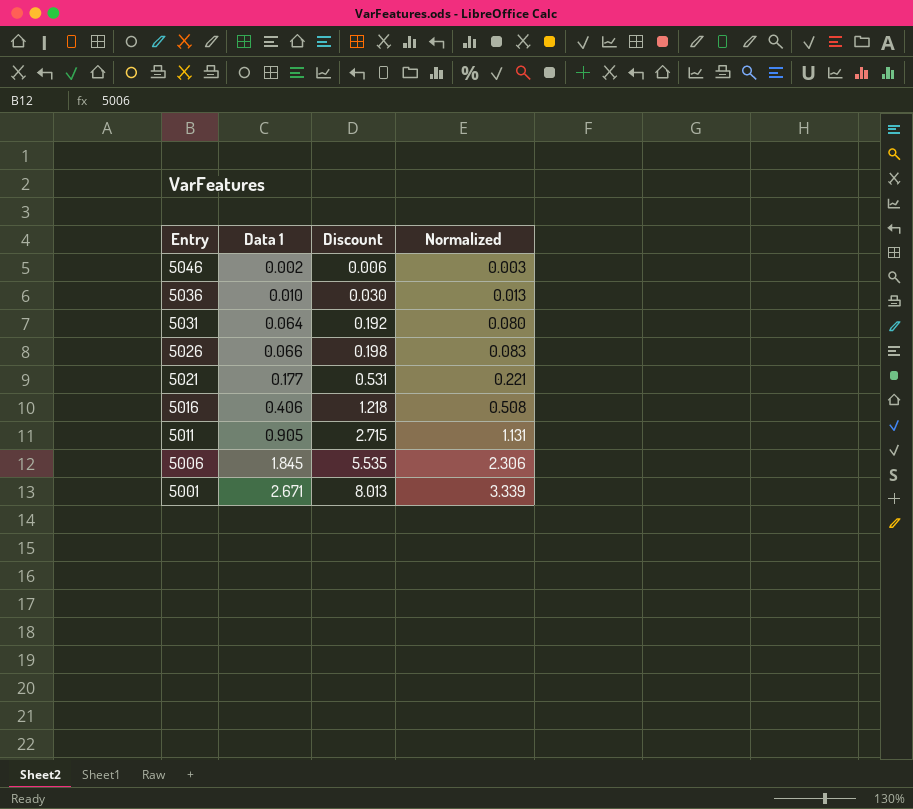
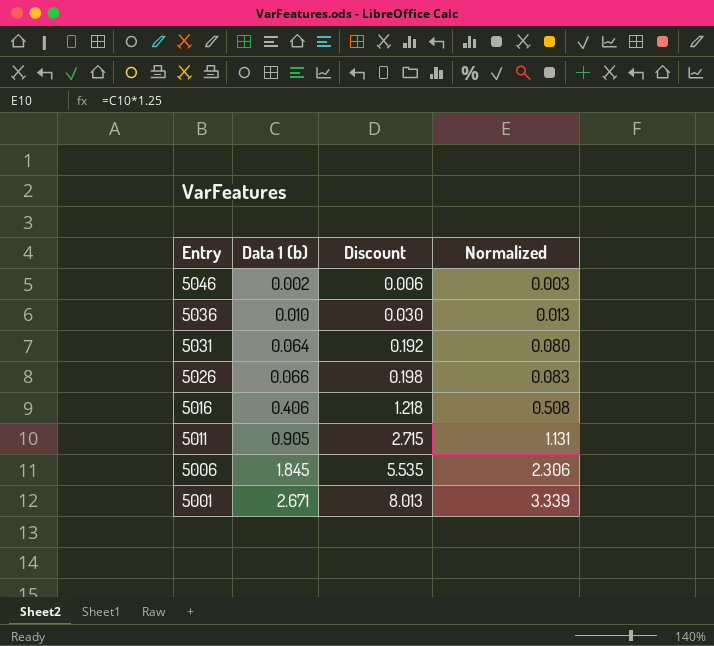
column name: Data 1 -> Data 1 (b)
row 5021: 0.177 | 0.531 | 0.221 -> none

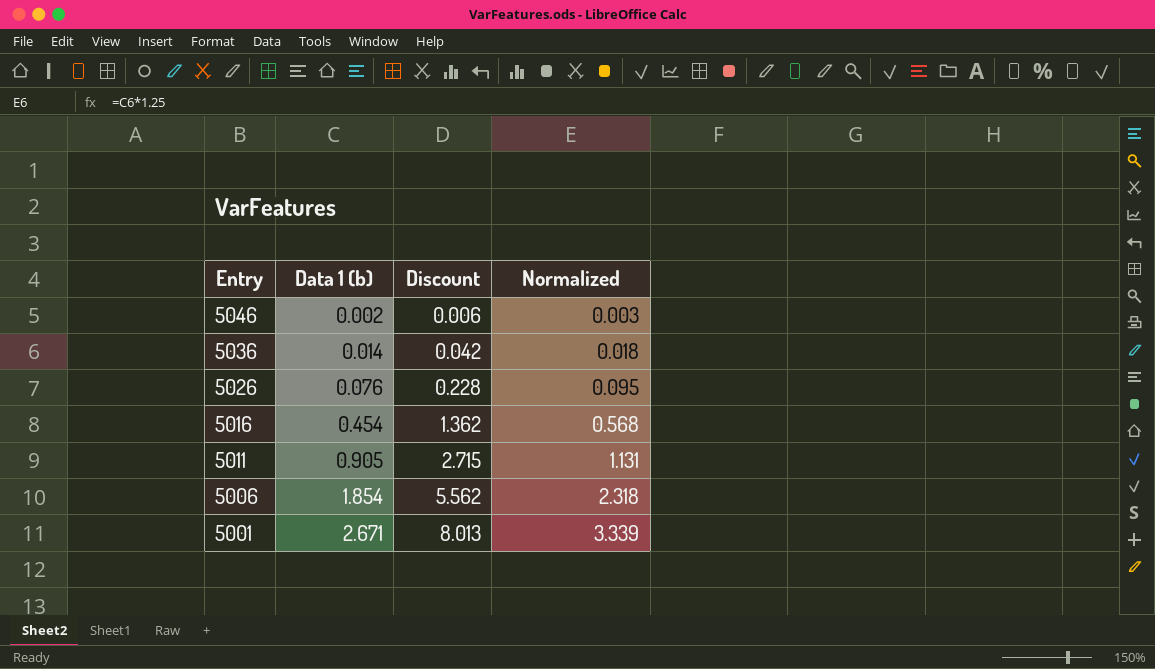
row 5031: 0.064 | 0.192 | 0.080 -> none
5036 | Data 1 (b): 0.010 -> 0.014
5036 | Discount: 0.030 -> 0.042
5036 | Normalized: 0.013 -> 0.018
5026 | Data 1 (b): 0.066 -> 0.076
5026 | Discount: 0.198 -> 0.228
5026 | Normalized: 0.083 -> 0.095
5016 | Data 1 (b): 0.406 -> 0.454
5016 | Discount: 1.218 -> 1.362
5016 | Normalized: 0.508 -> 0.568
5006 | Data 1 (b): 1.845 -> 1.854
5006 | Discount: 5.535 -> 5.562
5006 | Normalized: 2.306 -> 2.318

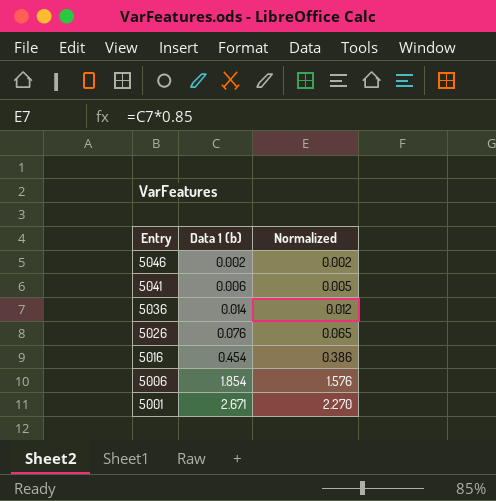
column Discount | formula: [Data 1 (b)] * 3 -> none
column Normalized | formula: [Data 1 (b)] * 1.25 -> [Data 1 (b)] * 0.85
row 5011: 0.905 | 2.715 | 1.131 -> none
row 5041: none -> 0.006 | 0.005

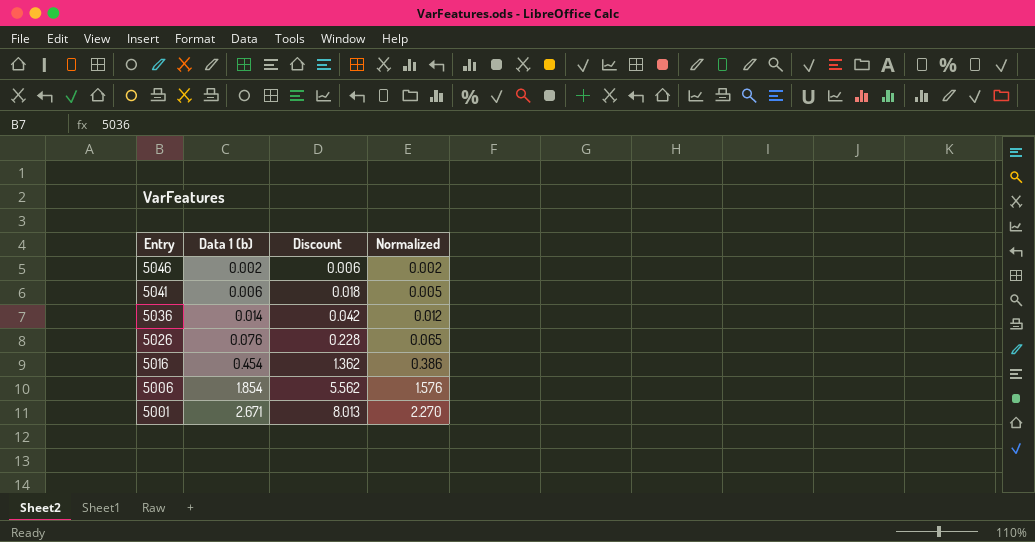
column Discount | formula: none -> [Data 1 (b)] * 3

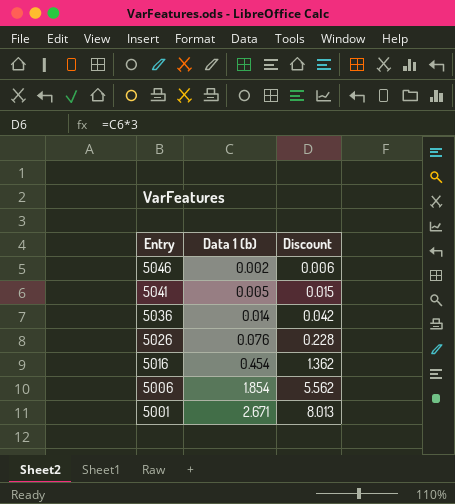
column Normalized | formula: [Data 1 (b)] * 0.85 -> none
5041 | Data 1 (b): 0.006 -> 0.005
5041 | Discount: 0.018 -> 0.015

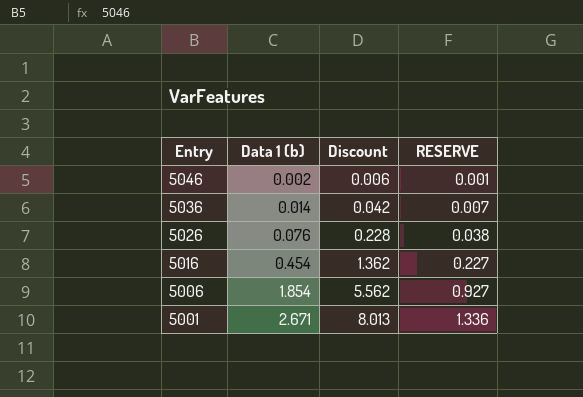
column RESERVE | formula: none -> [Data 1 (b)] * 0.5
row 5041: 0.005 | 0.015 -> none

